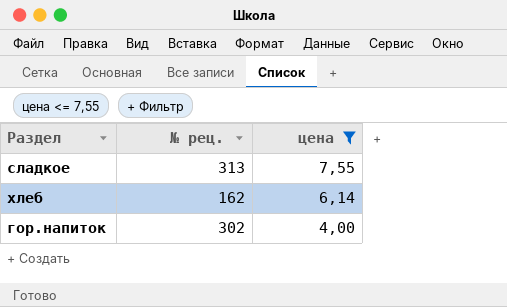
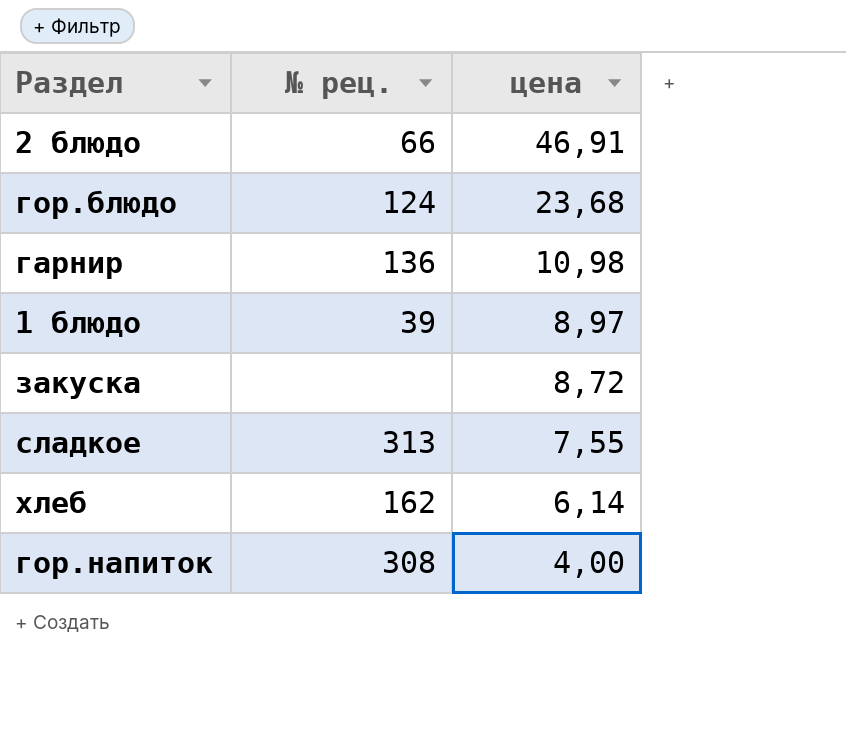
filter: цена <= 7,55 -> none
гор.напиток | № рец.: 302 -> 308

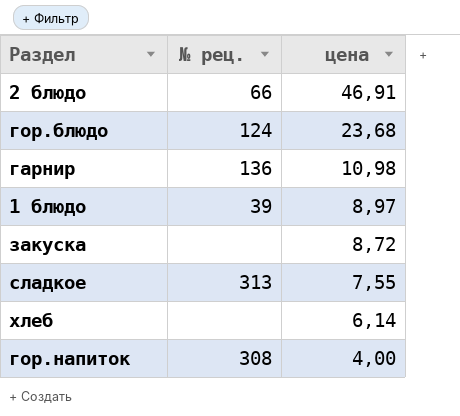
хлеб | № рец.: 162 -> none

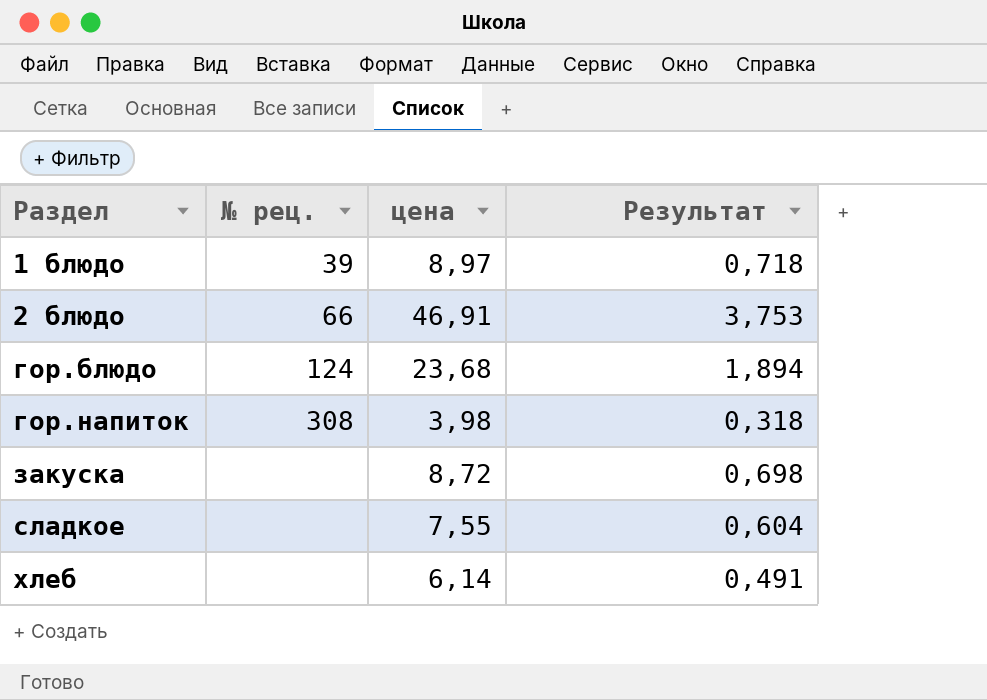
row order: цена descending -> Раздел ascending
column Результат | formula: none -> [цена] * 0,08
row гарнир: 136 | 10,98 -> none
гор.напиток | цена: 4,00 -> 3,98
сладкое | № рец.: 313 -> none

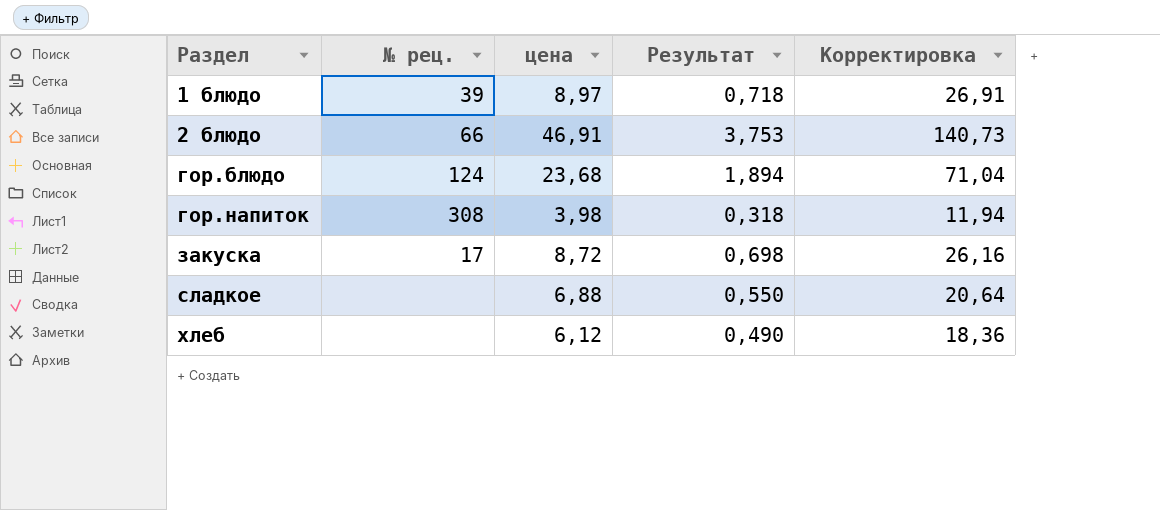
column Корректировка | formula: none -> [цена] * 3
закуска | № рец.: none -> 17
сладкое | цена: 7,55 -> 6,88
сладкое | Результат: 0,604 -> 0,550
хлеб | цена: 6,14 -> 6,12
хлеб | Результат: 0,491 -> 0,490

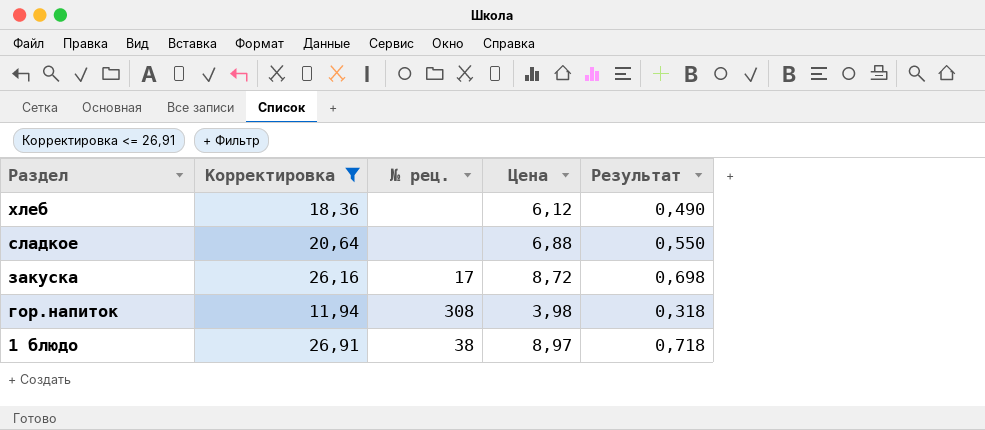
filter: none -> Корректировка <= 26,91
row order: Раздел ascending -> Раздел descending
column Корректировка | position: 5 -> 2
column name: цена -> Цена
1 блюдо | № рец.: 39 -> 38

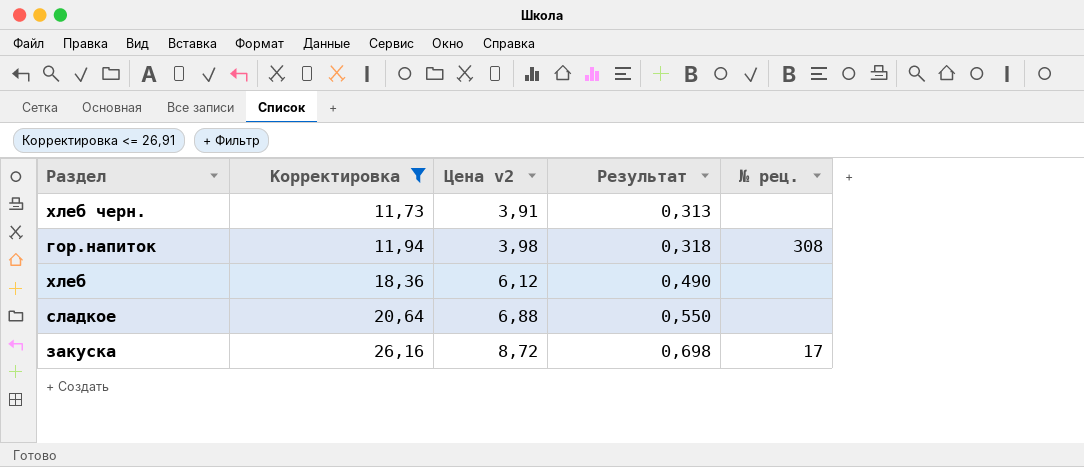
row order: Раздел descending -> Корректировка ascending
column name: Цена -> Цена v2
column № рец. | position: 3 -> 5
row 1 блюдо: 26,91 | 38 | 8,97 | 0,718 -> none
row хлеб черн.: none -> 11,73 | 3,91 | 0,313 | none

